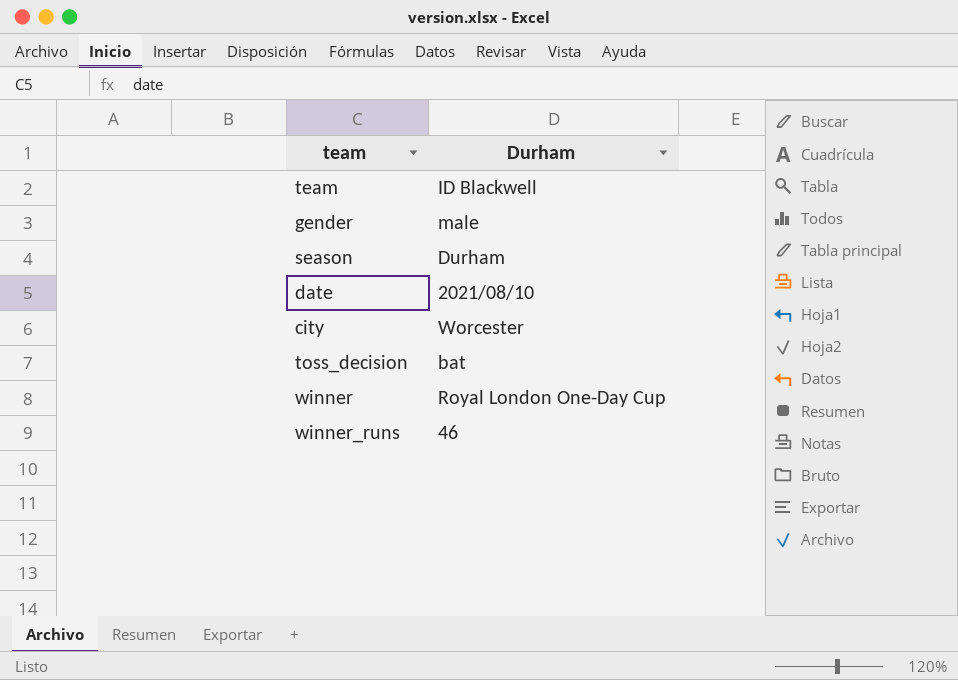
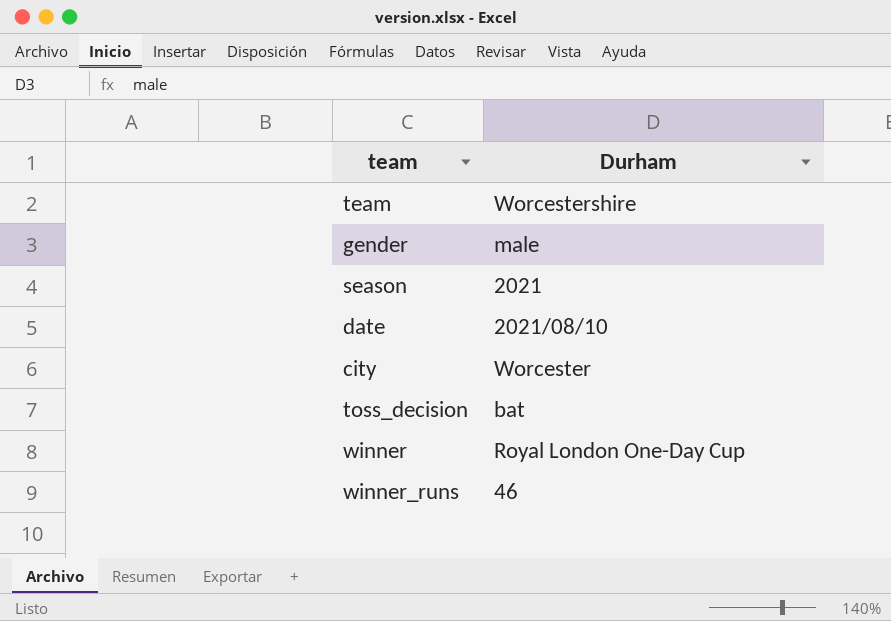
team | Durham: ID Blackwell -> Worcestershire
season | Durham: Durham -> 2021

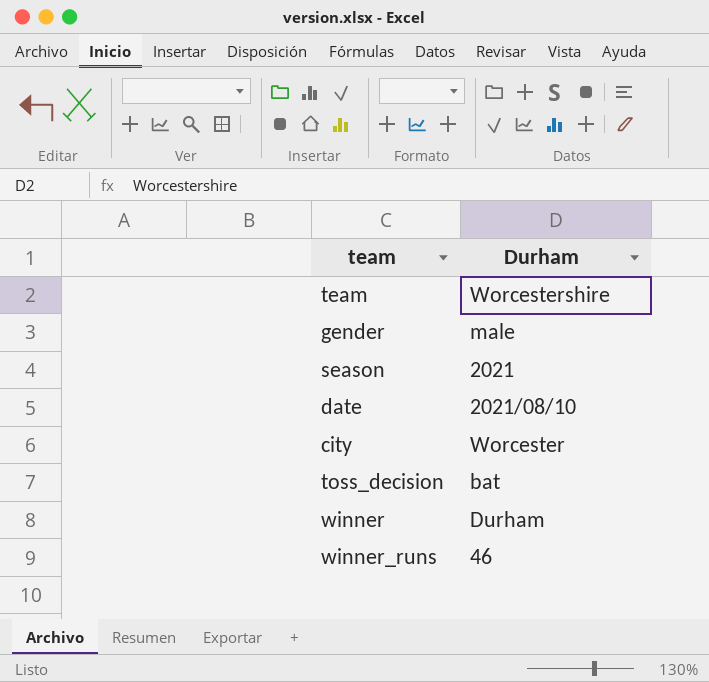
winner | Durham: Royal London One-Day Cup -> Durham

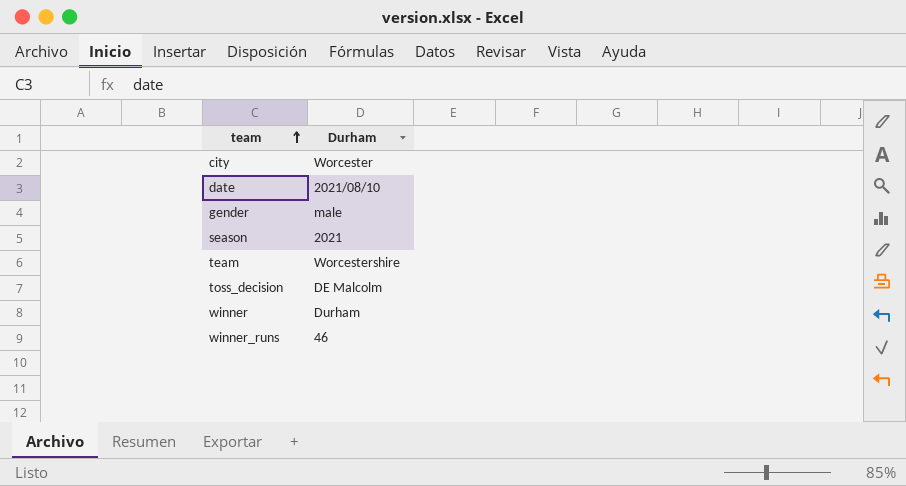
row order: none -> team ascending
toss_decision | Durham: bat -> DE Malcolm

